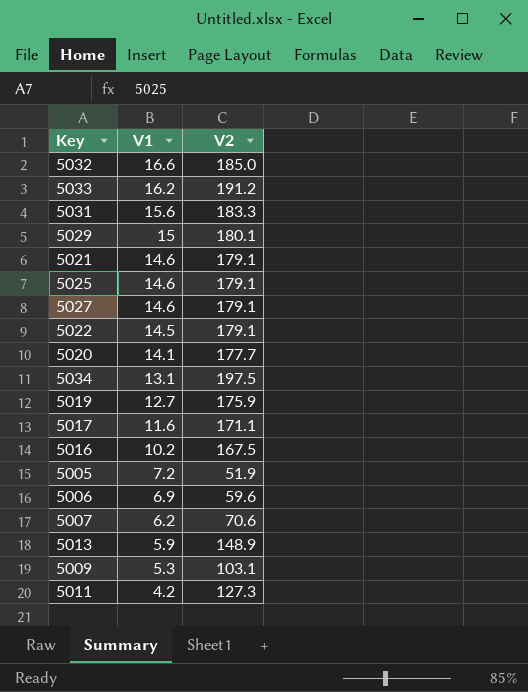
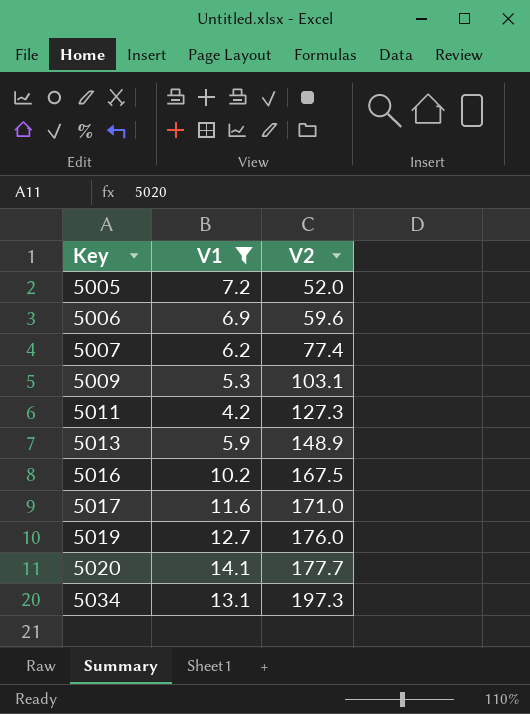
filter: none -> V1 <= 14.1
row order: V1 descending -> Key ascending
5005 | V2: 51.9 -> 52.0
5007 | V2: 70.6 -> 77.4
5017 | V2: 171.1 -> 171.0
5019 | V2: 175.9 -> 176.0
5034 | V2: 197.5 -> 197.3

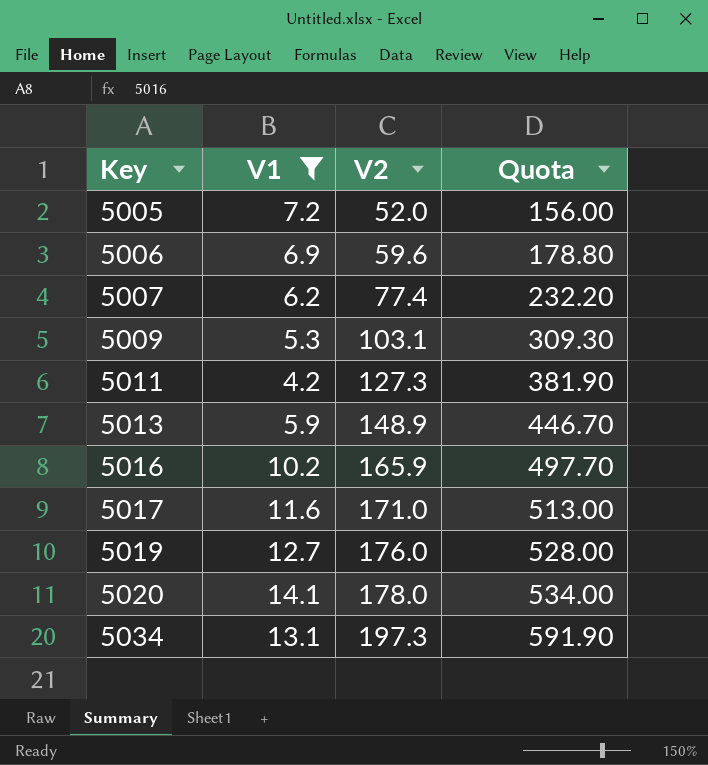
column Quota | formula: none -> [V2] * 3
5016 | V2: 167.5 -> 165.9
5020 | V2: 177.7 -> 178.0

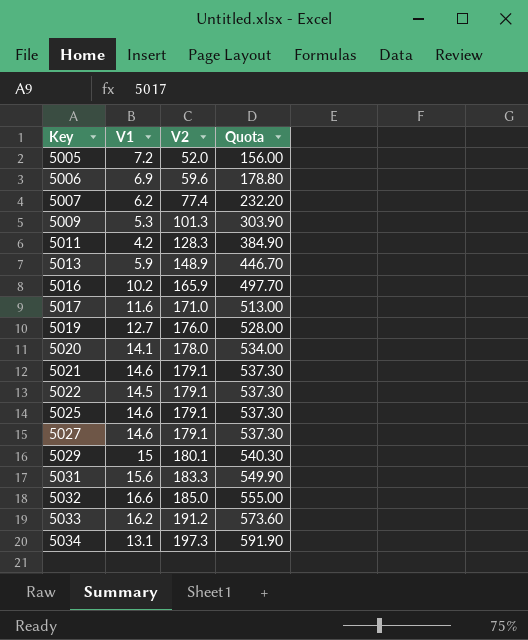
filter: V1 <= 14.1 -> none
5009 | V2: 103.1 -> 101.3
5009 | Quota: 309.30 -> 303.90
5011 | V2: 127.3 -> 128.3
5011 | Quota: 381.90 -> 384.90

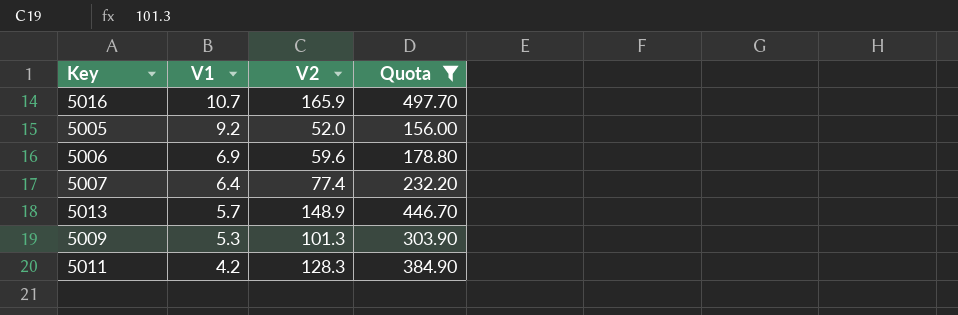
filter: none -> Quota <= 497.70
row order: Key ascending -> V1 descending
5016 | V1: 10.2 -> 10.7
5005 | V1: 7.2 -> 9.2
5007 | V1: 6.2 -> 6.4
5013 | V1: 5.9 -> 5.7

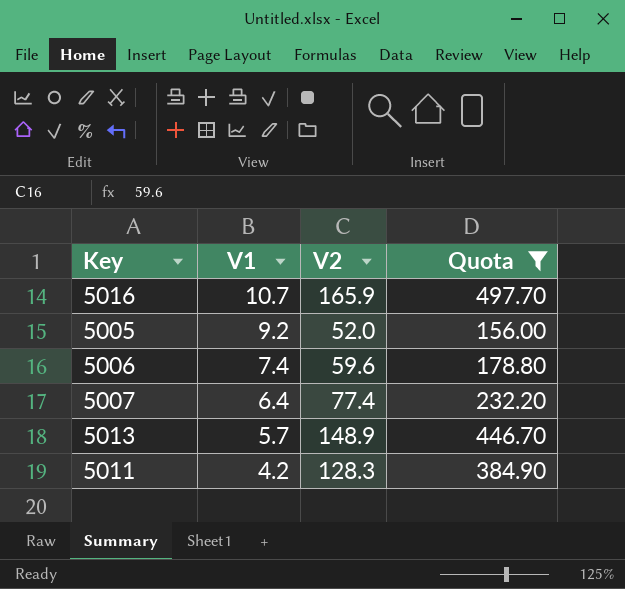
row 5009: 5.3 | 101.3 | 303.90 -> none
5006 | V1: 6.9 -> 7.4

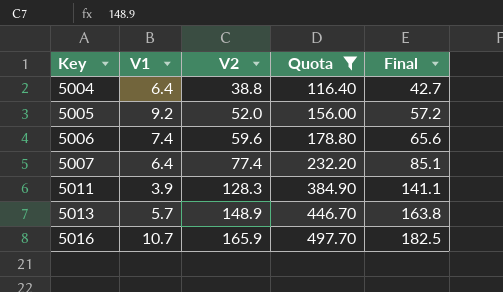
row order: V1 descending -> Key ascending
column Final | formula: none -> [V2] * 1.1
row 5004: none -> 6.4 | 38.8 | 116.40 | 42.7
5011 | V1: 4.2 -> 3.9

